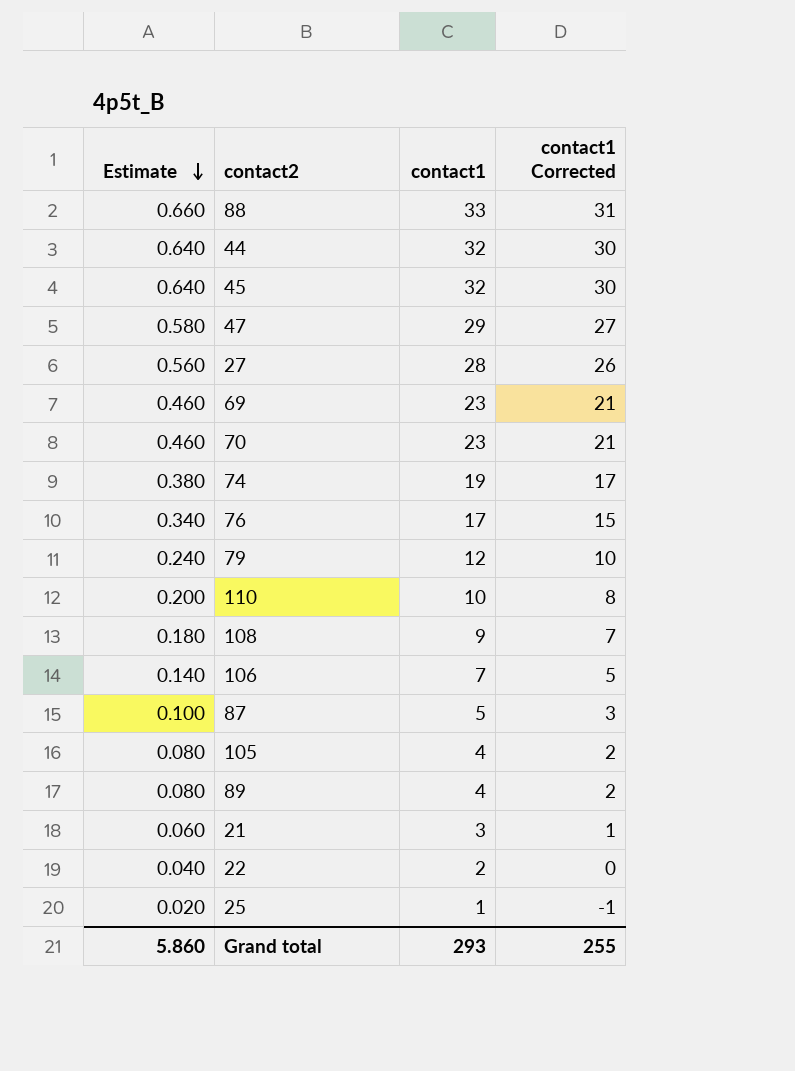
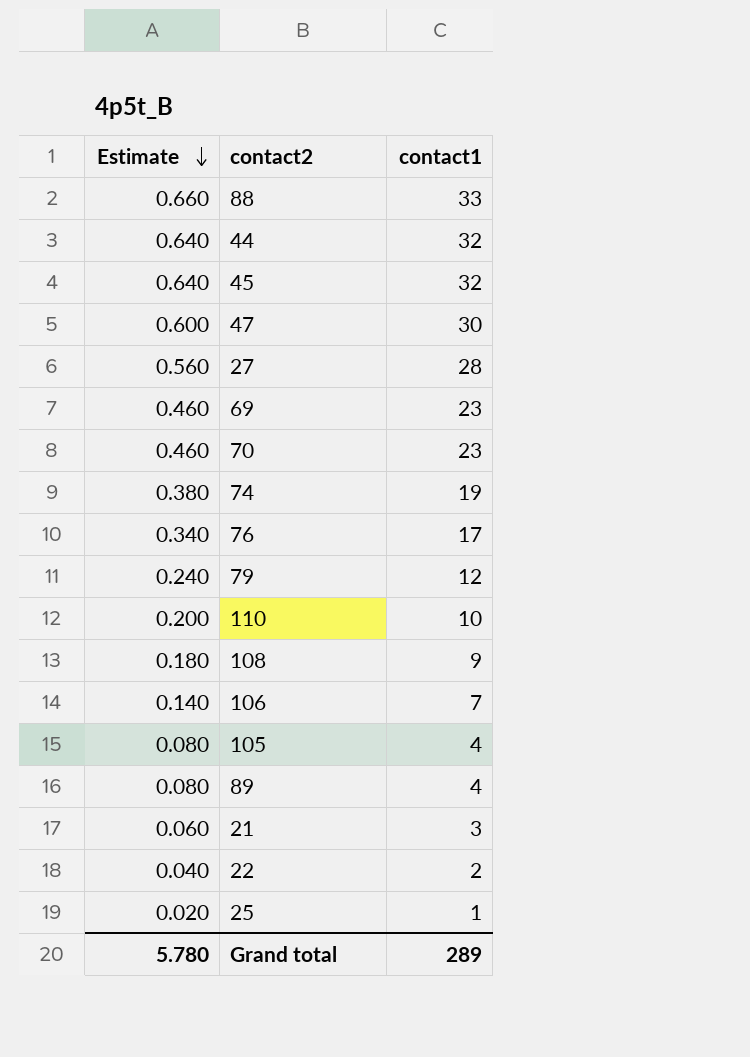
column contact1 Corrected | formula: [contact1] - 2 -> none
row 87: 0.100 | 5 | 3 -> none
47 | Estimate: 0.580 -> 0.600
47 | contact1: 29 -> 30
Grand total | Estimate: 5.860 -> 5.780
Grand total | contact1: 293 -> 289

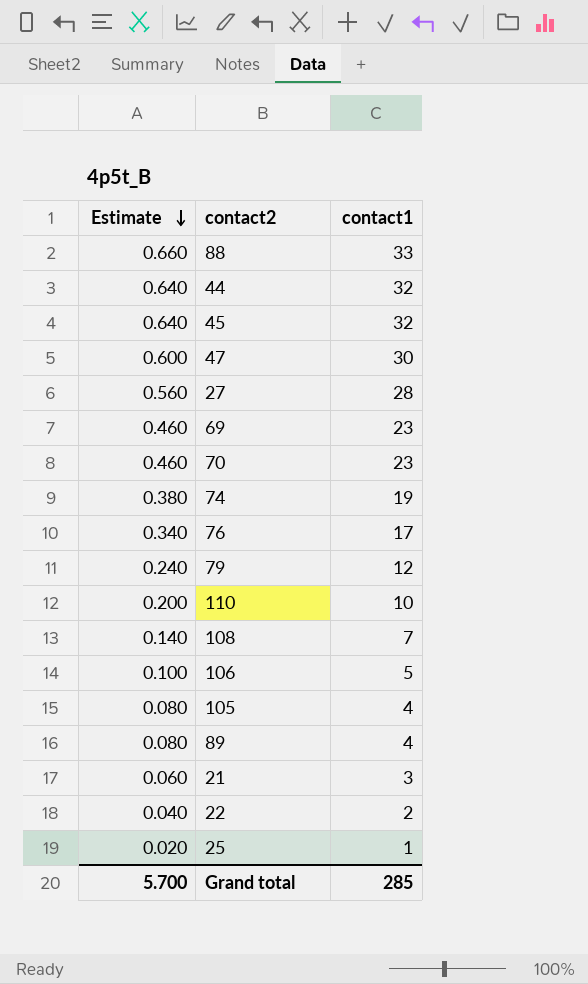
108 | Estimate: 0.180 -> 0.140
108 | contact1: 9 -> 7
106 | Estimate: 0.140 -> 0.100
106 | contact1: 7 -> 5
Grand total | Estimate: 5.780 -> 5.700
Grand total | contact1: 289 -> 285

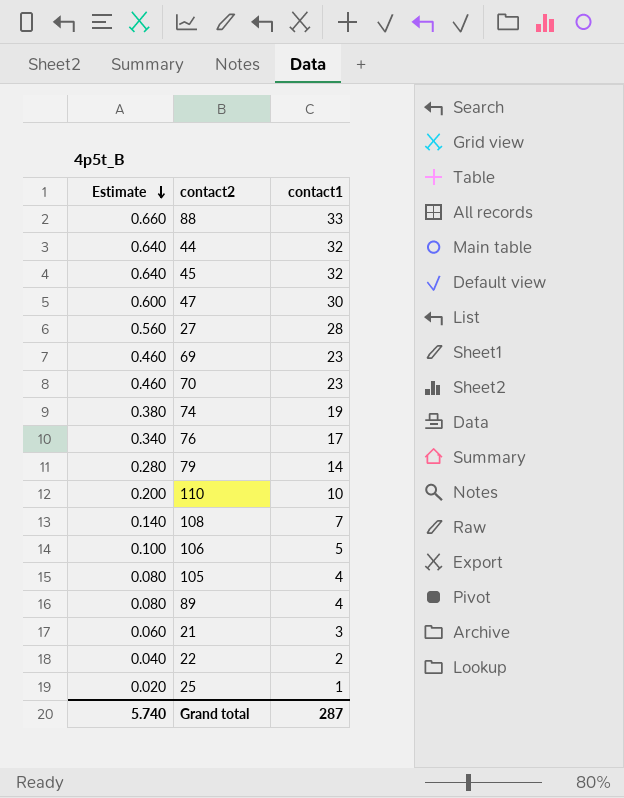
79 | Estimate: 0.240 -> 0.280
79 | contact1: 12 -> 14
Grand total | Estimate: 5.700 -> 5.740
Grand total | contact1: 285 -> 287

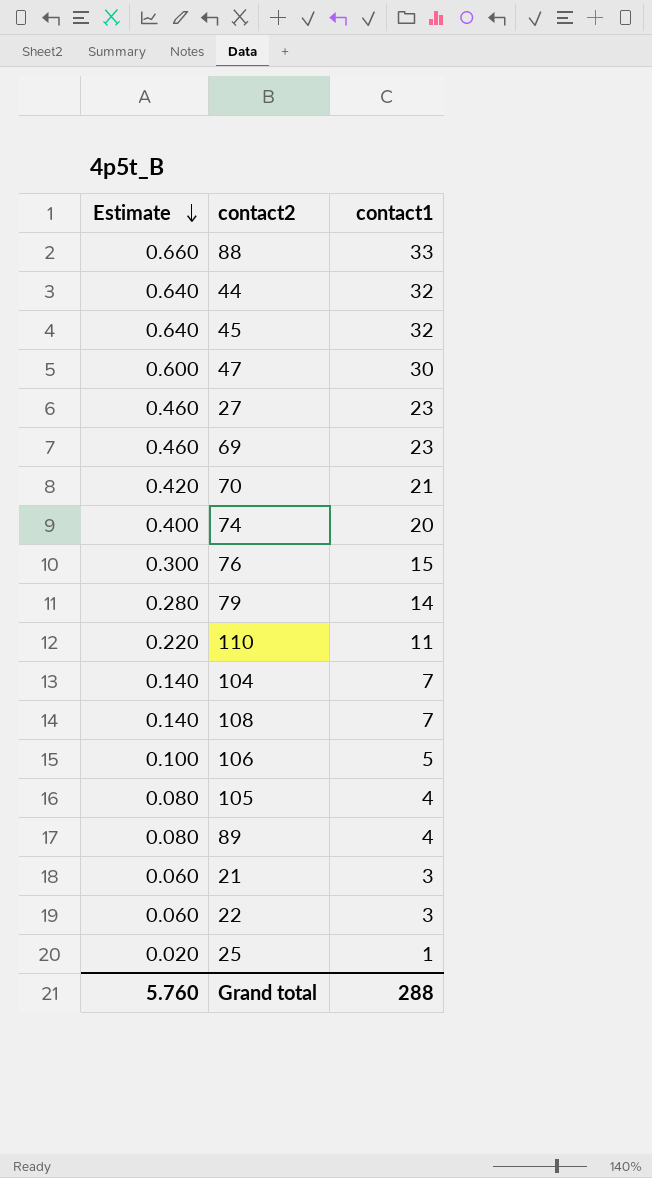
27 | Estimate: 0.560 -> 0.460
27 | contact1: 28 -> 23
70 | Estimate: 0.460 -> 0.420
70 | contact1: 23 -> 21
74 | Estimate: 0.380 -> 0.400
74 | contact1: 19 -> 20
76 | Estimate: 0.340 -> 0.300
76 | contact1: 17 -> 15
110 | Estimate: 0.200 -> 0.220
110 | contact1: 10 -> 11
row 104: none -> 0.140 | 7
22 | Estimate: 0.040 -> 0.060
22 | contact1: 2 -> 3
Grand total | Estimate: 5.740 -> 5.760
Grand total | contact1: 287 -> 288

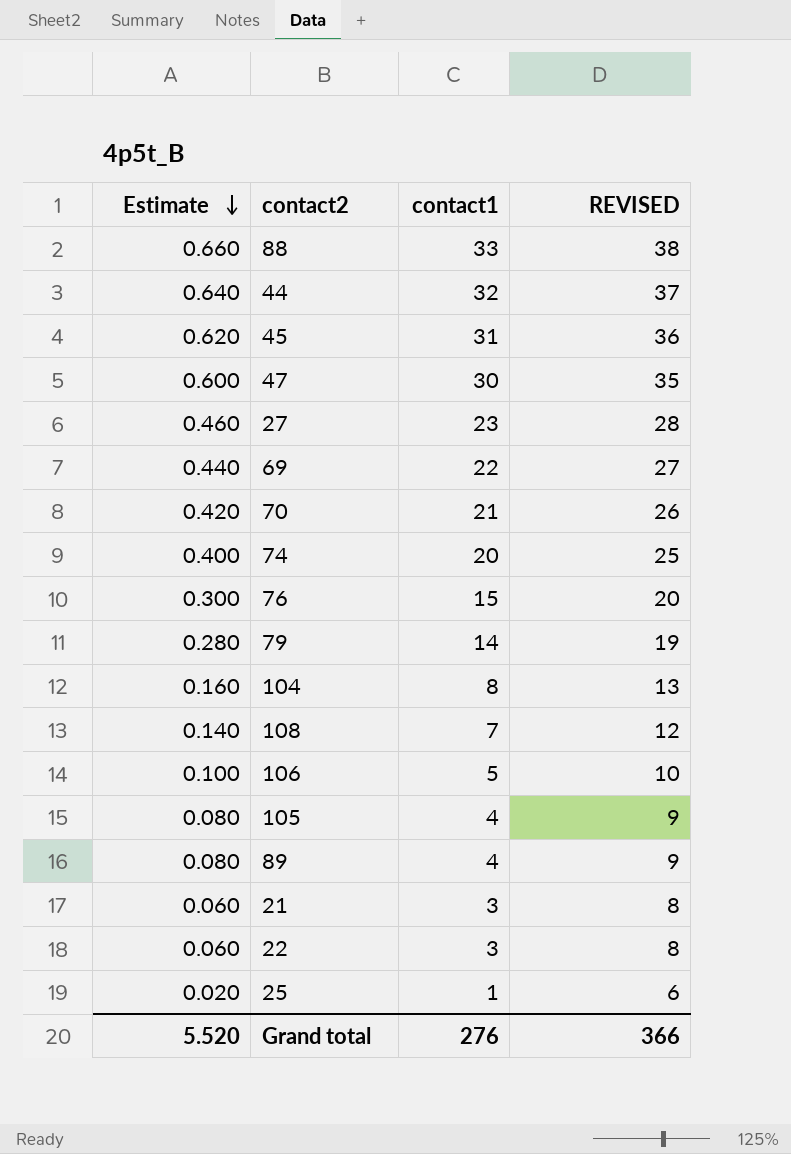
column REVISED | formula: none -> [contact1] + 5
row 110: 0.220 | 11 -> none
45 | Estimate: 0.640 -> 0.620
45 | contact1: 32 -> 31
69 | Estimate: 0.460 -> 0.440
69 | contact1: 23 -> 22
104 | Estimate: 0.140 -> 0.160
104 | contact1: 7 -> 8
Grand total | Estimate: 5.760 -> 5.520
Grand total | contact1: 288 -> 276

